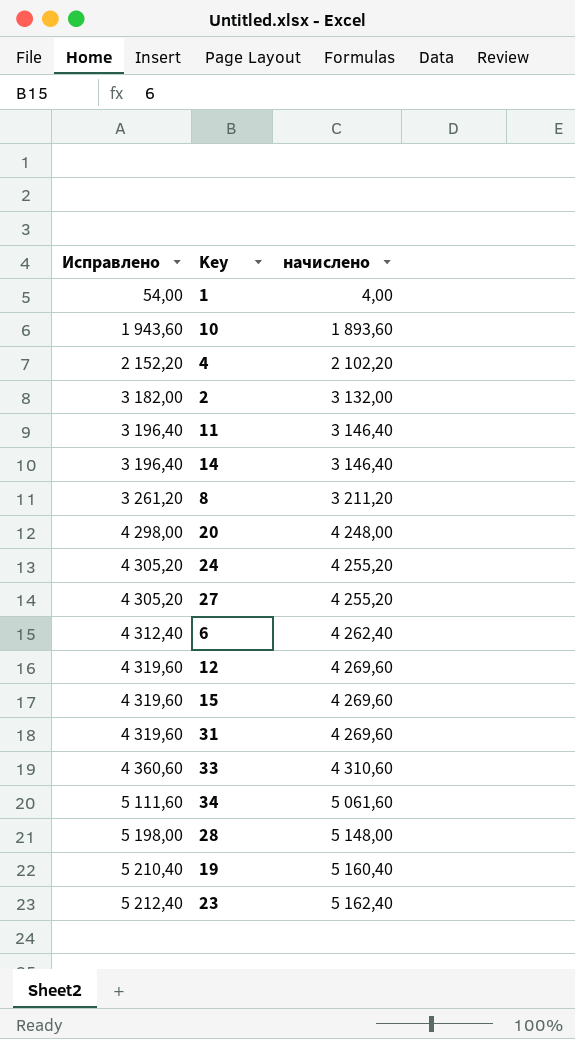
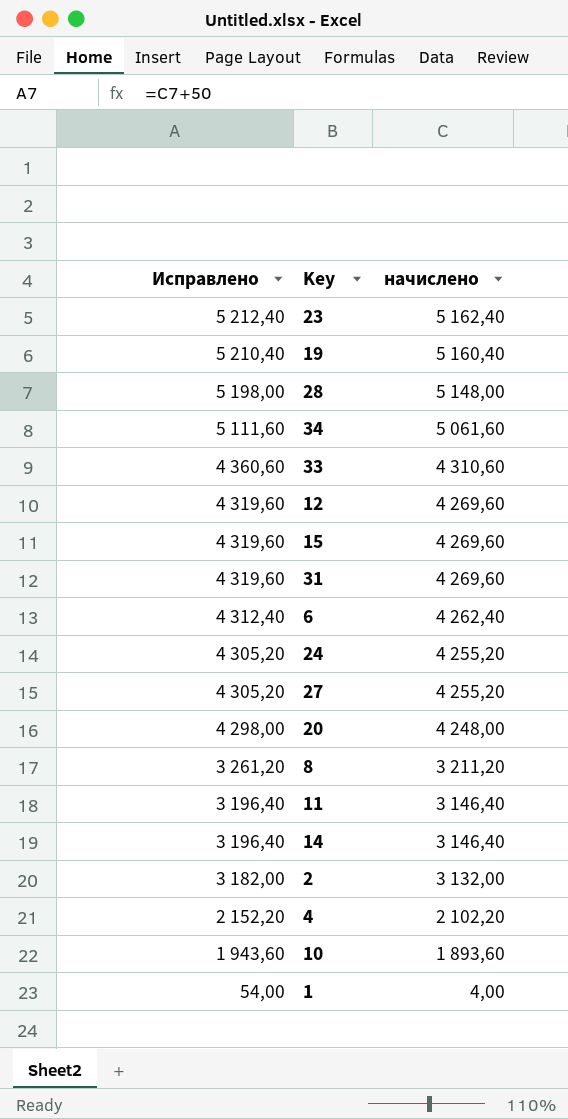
row order: Исправлено ascending -> Исправлено descending

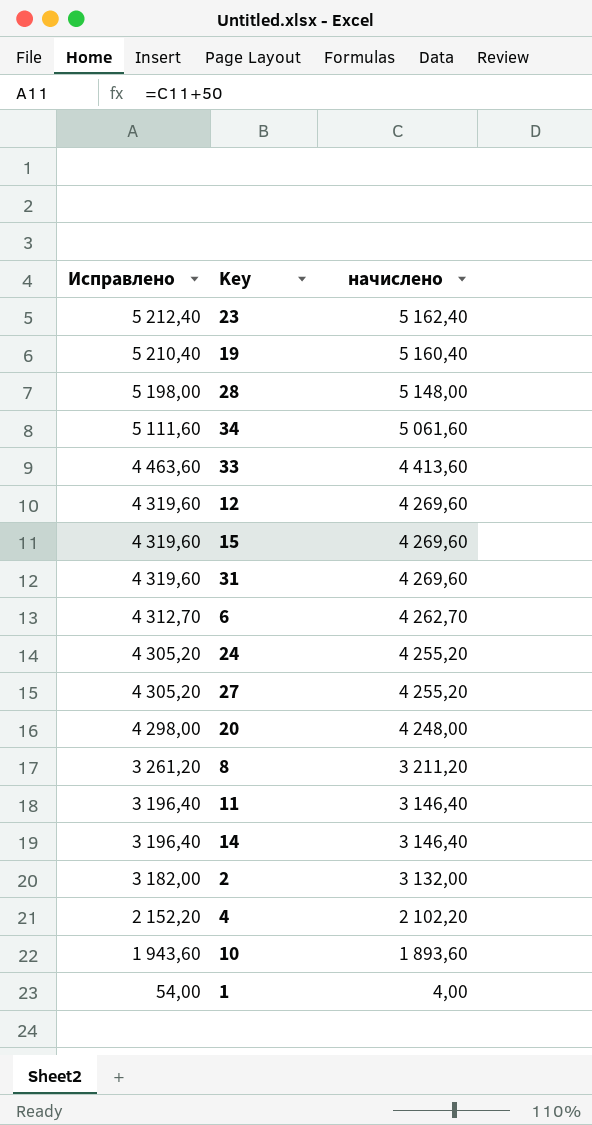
33 | Исправлено: 4 360,60 -> 4 463,60
33 | начислено: 4 310,60 -> 4 413,60
6 | Исправлено: 4 312,40 -> 4 312,70
6 | начислено: 4 262,40 -> 4 262,70

